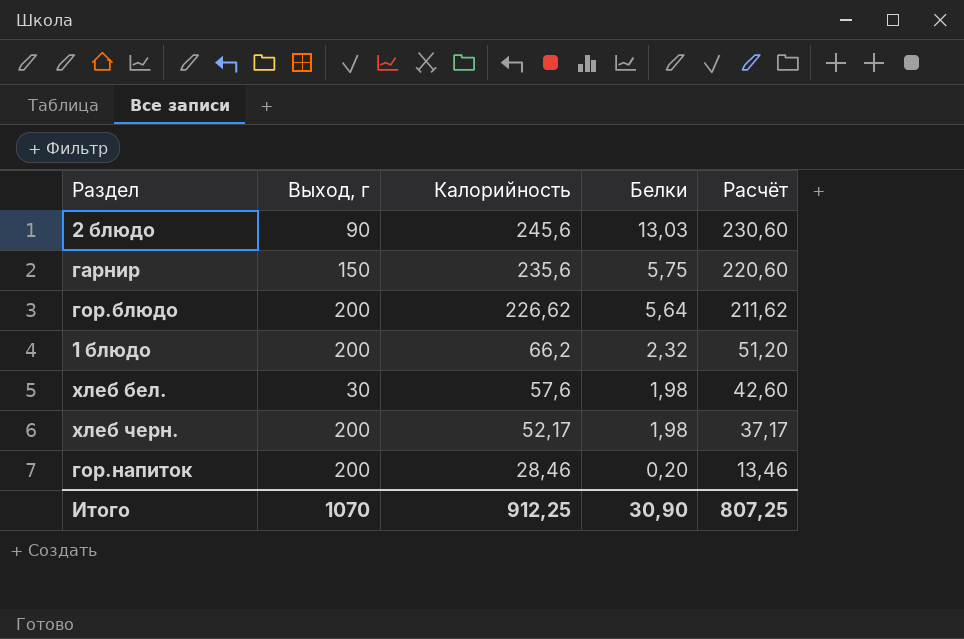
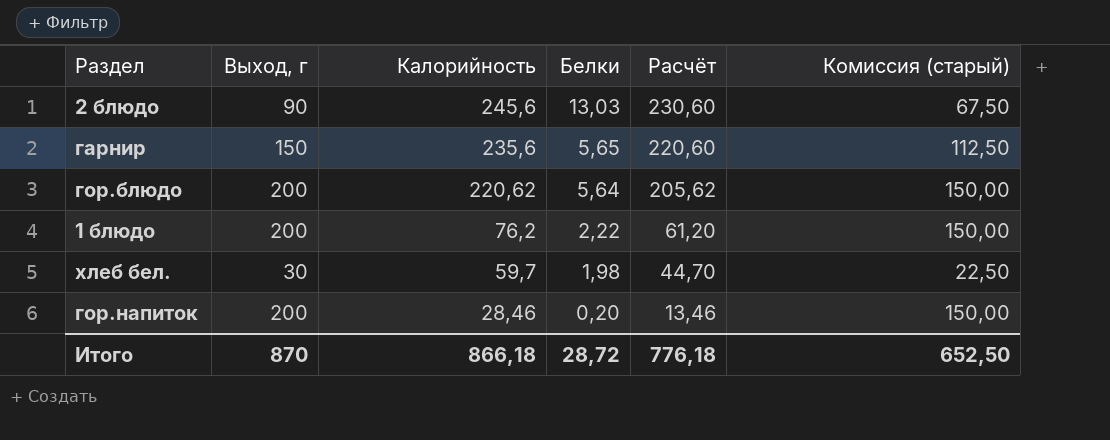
column Комиссия (старый) | formula: none -> [Выход, г] * 0,75
row хлеб черн.: 200 | 52,17 | 1,98 | 37,17 -> none
гарнир | Белки: 5,75 -> 5,65
гор.блюдо | Калорийность: 226,62 -> 220,62
гор.блюдо | Расчёт: 211,62 -> 205,62
1 блюдо | Калорийность: 66,2 -> 76,2
1 блюдо | Белки: 2,32 -> 2,22
1 блюдо | Расчёт: 51,20 -> 61,20
хлеб бел. | Калорийность: 57,6 -> 59,7
хлеб бел. | Расчёт: 42,60 -> 44,70
Итого | Выход, г: 1070 -> 870
Итого | Калорийность: 912,25 -> 866,18
Итого | Белки: 30,90 -> 28,72
Итого | Расчёт: 807,25 -> 776,18

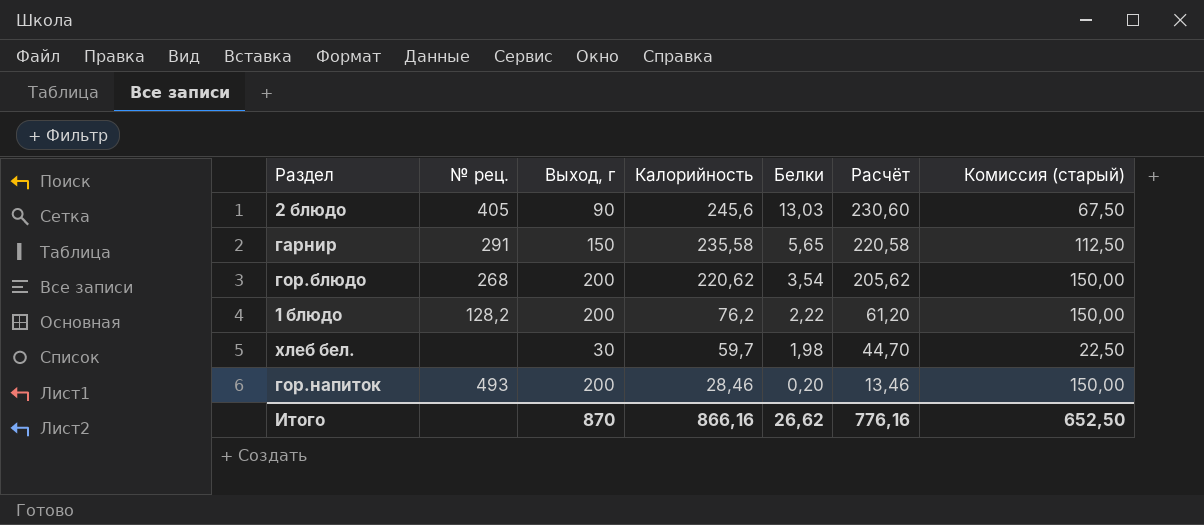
column № рец. | position: none -> 2
гарнир | Калорийность: 235,6 -> 235,58
гарнир | Расчёт: 220,60 -> 220,58
гор.блюдо | Белки: 5,64 -> 3,54
Итого | Калорийность: 866,18 -> 866,16
Итого | Белки: 28,72 -> 26,62
Итого | Расчёт: 776,18 -> 776,16

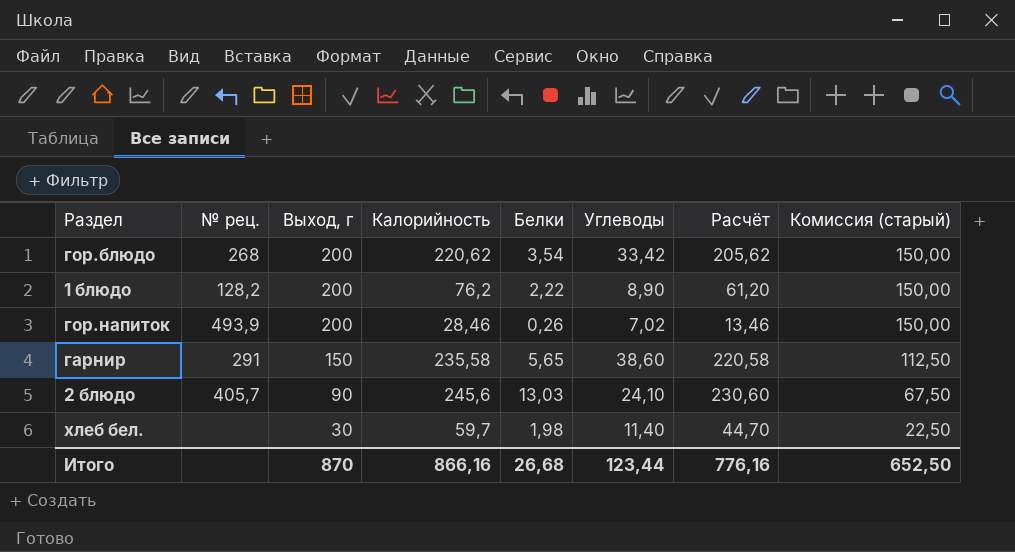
row order: Калорийность descending -> Выход, г descending
column Углеводы | position: none -> 6
гор.напиток | № рец.: 493 -> 493,9
гор.напиток | Белки: 0,20 -> 0,26
2 блюдо | № рец.: 405 -> 405,7
Итого | Белки: 26,62 -> 26,68

